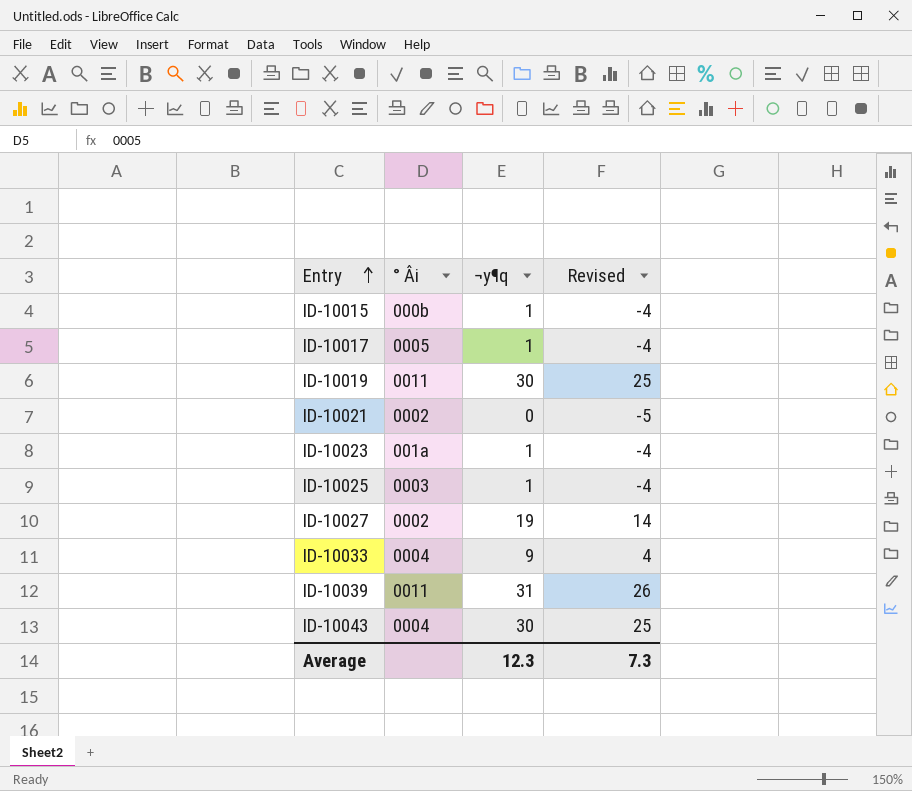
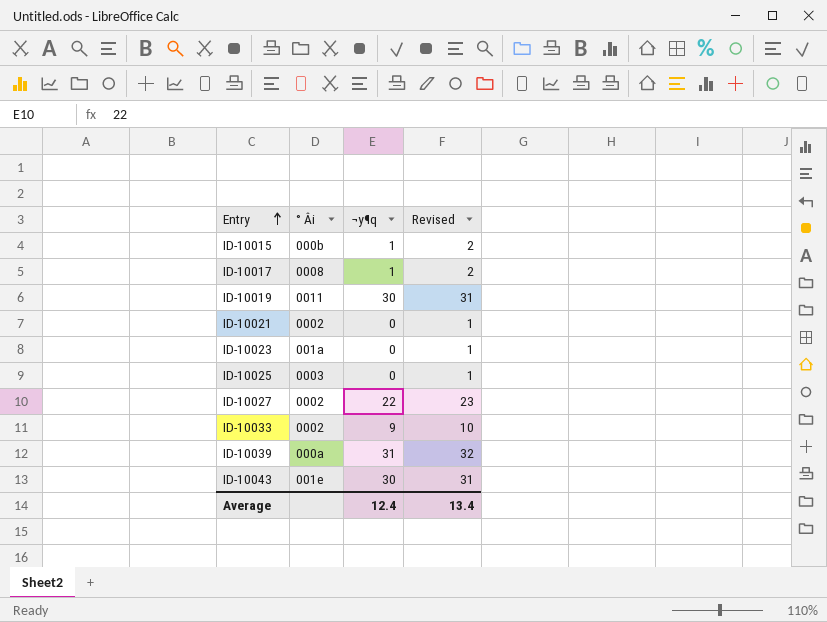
column Revised | formula: [¬y¶q] - 5 -> [¬y¶q] + 1
ID-10017 | ° Âi: 0005 -> 0008
ID-10023 | ¬y¶q: 1 -> 0
ID-10025 | ¬y¶q: 1 -> 0
ID-10027 | ¬y¶q: 19 -> 22
ID-10033 | ° Âi: 0004 -> 0002
ID-10039 | ° Âi: 0011 -> 000a
ID-10043 | ° Âi: 0004 -> 001e
Average | ¬y¶q: 12.3 -> 12.4
Average | Revised: 7.3 -> 13.4

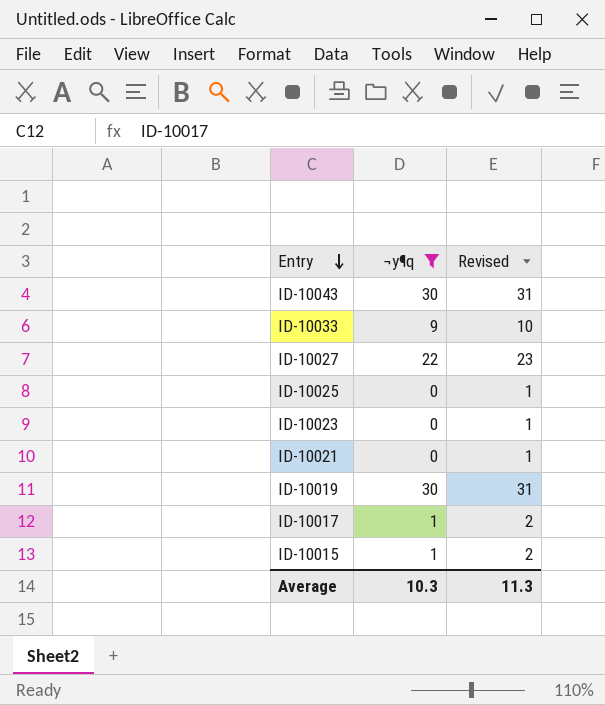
filter: none -> ¬y¶q != 31
row order: Entry ascending -> Entry descending
column ° Âi | position: 2 -> none
Average | ¬y¶q: 12.4 -> 10.3
Average | Revised: 13.4 -> 11.3

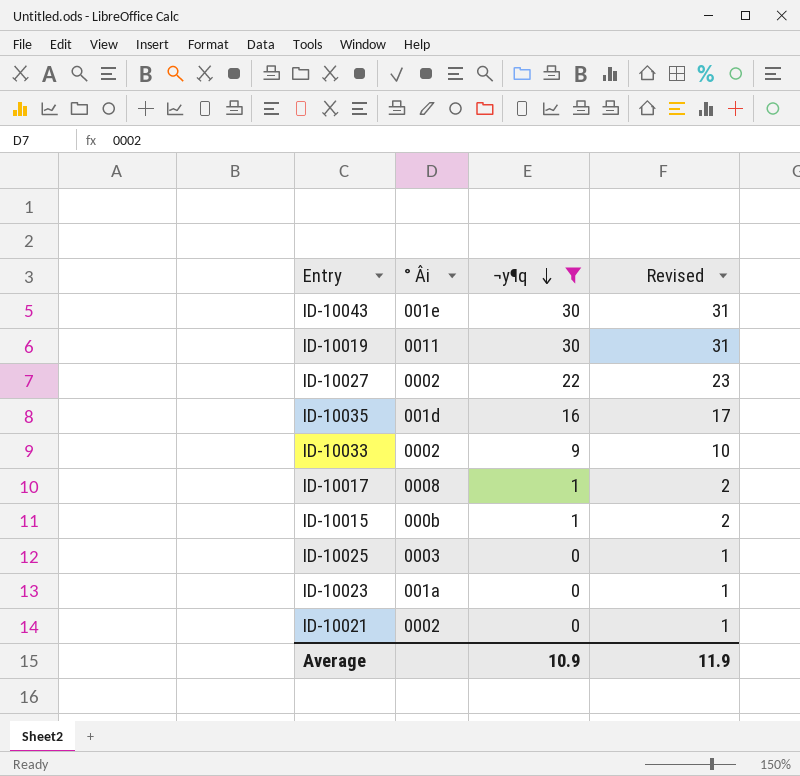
row order: Entry descending -> ¬y¶q descending
column ° Âi | position: none -> 2
row ID-10035: none -> 001d | 16 | 17
Average | ¬y¶q: 10.3 -> 10.9
Average | Revised: 11.3 -> 11.9

